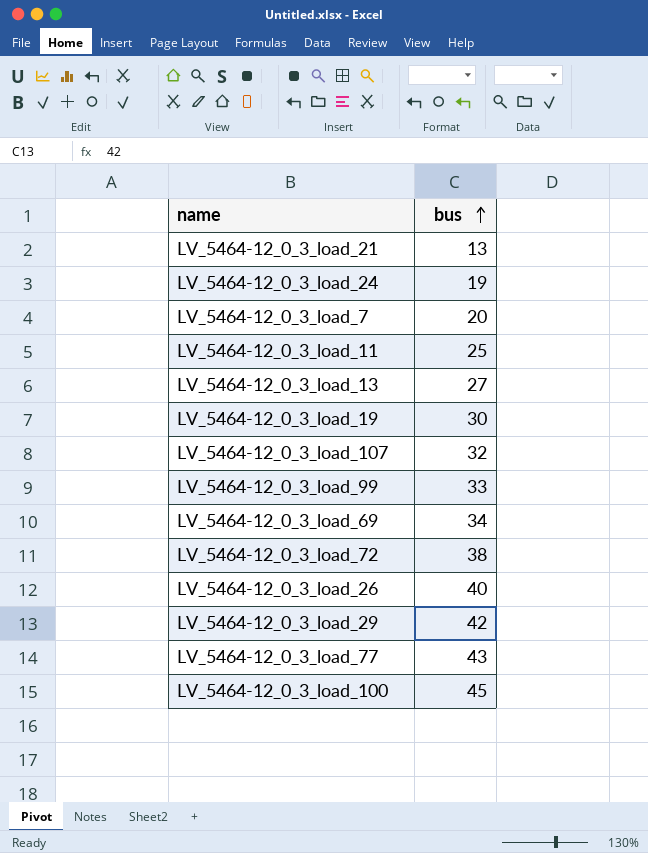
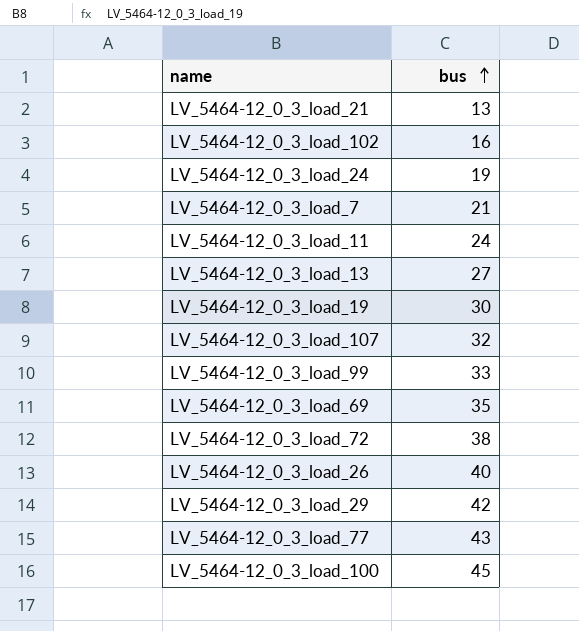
row LV_5464-12_0_3_load_102: none -> 16
LV_5464-12_0_3_load_7 | bus: 20 -> 21
LV_5464-12_0_3_load_11 | bus: 25 -> 24
LV_5464-12_0_3_load_69 | bus: 34 -> 35

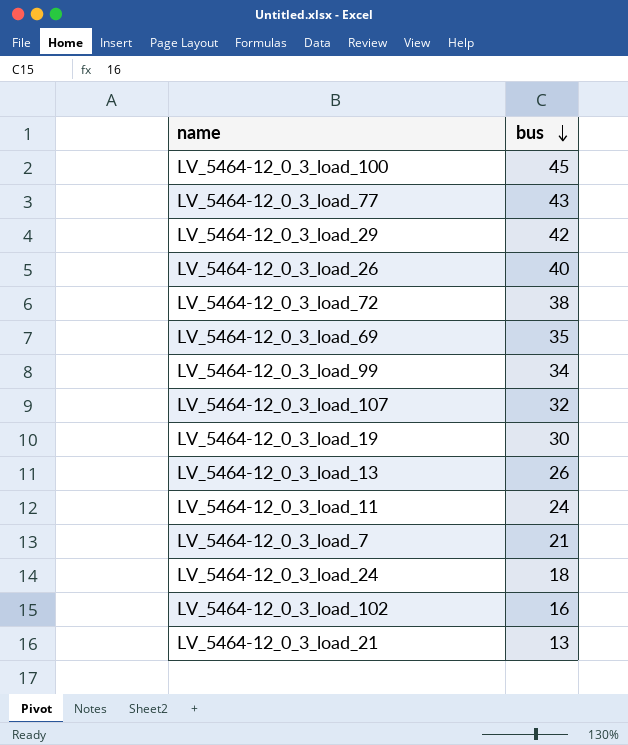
row order: bus ascending -> bus descending
LV_5464-12_0_3_load_99 | bus: 33 -> 34
LV_5464-12_0_3_load_13 | bus: 27 -> 26
LV_5464-12_0_3_load_24 | bus: 19 -> 18

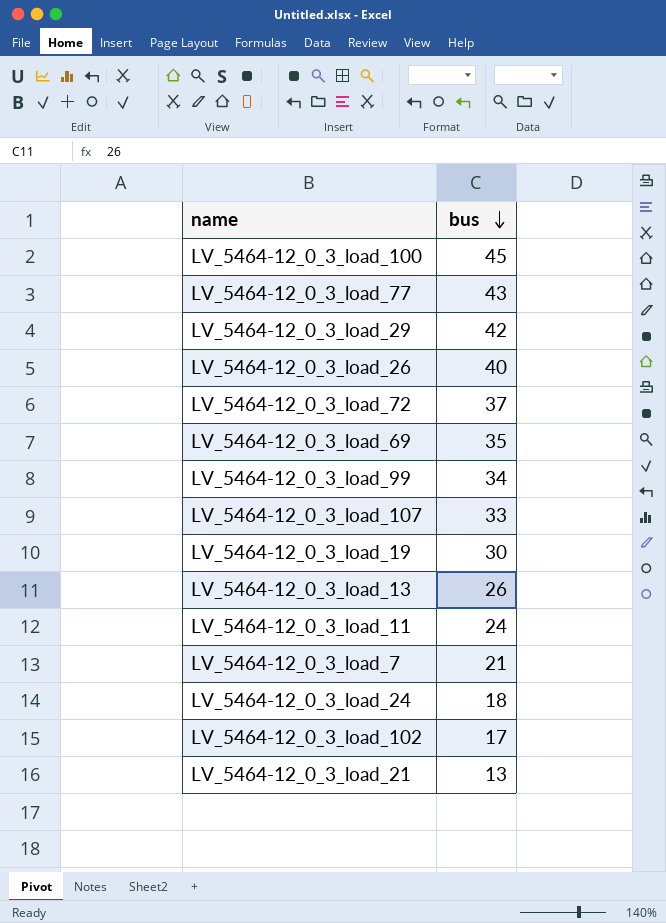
LV_5464-12_0_3_load_72 | bus: 38 -> 37
LV_5464-12_0_3_load_107 | bus: 32 -> 33
LV_5464-12_0_3_load_102 | bus: 16 -> 17

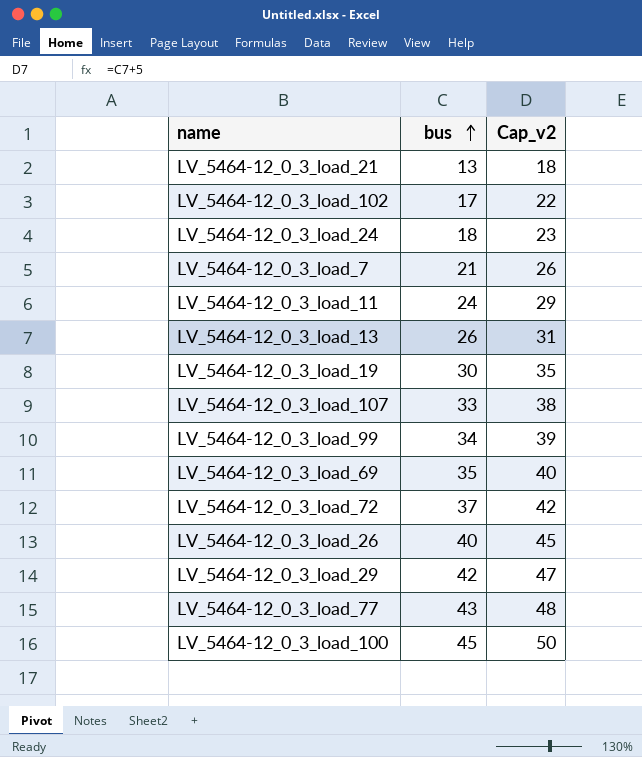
row order: bus descending -> bus ascending
column Cap_v2 | formula: none -> [bus] + 5

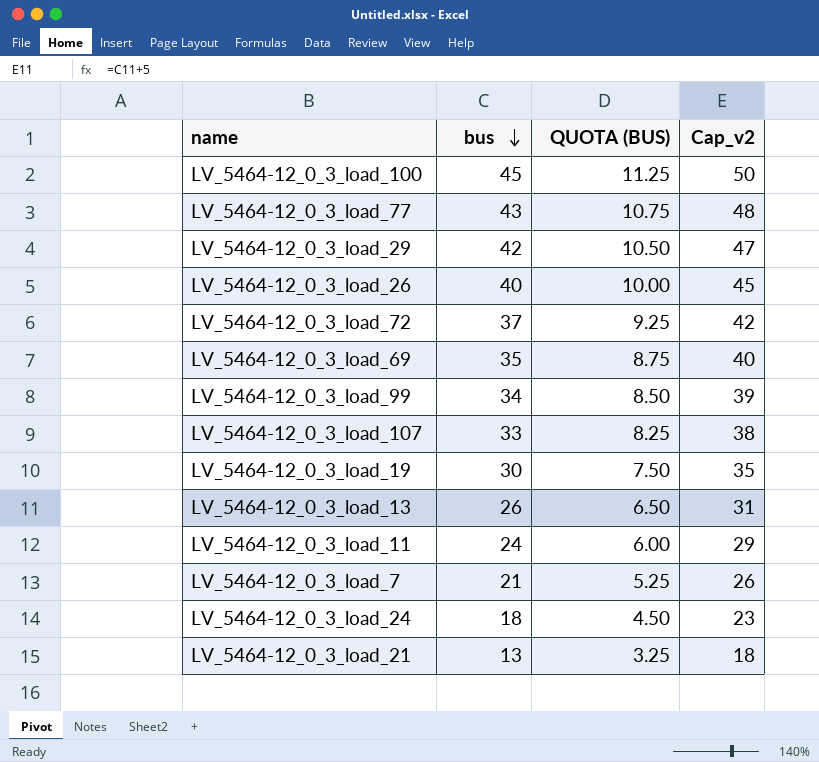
row order: bus ascending -> bus descending
column QUOTA (BUS) | formula: none -> [bus] * 0.25
row LV_5464-12_0_3_load_102: 17 | 22 -> none

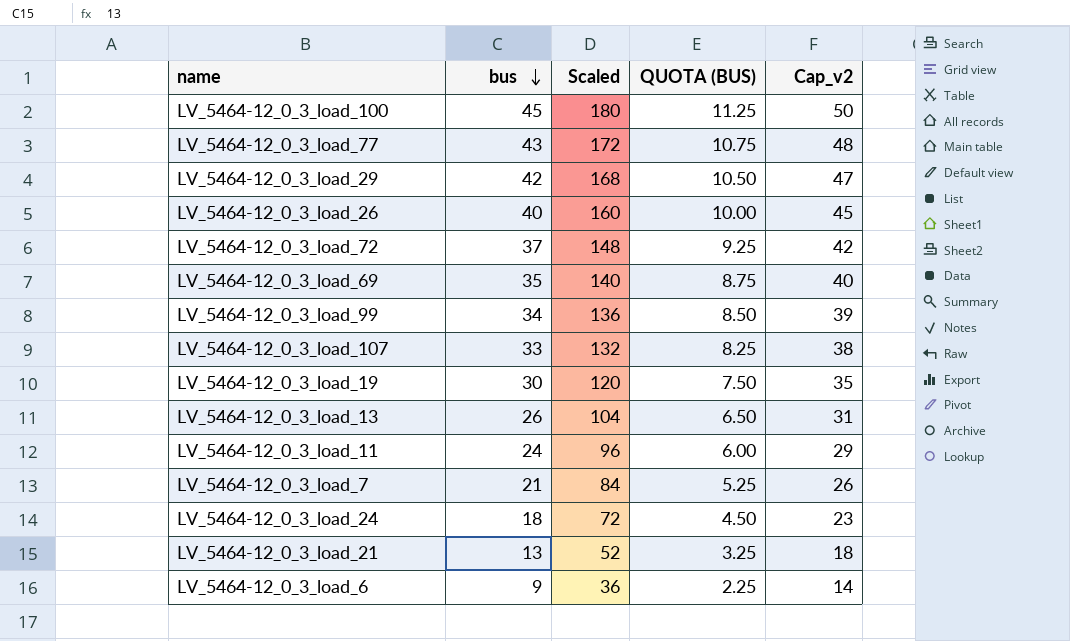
column Scaled | formula: none -> [bus] * 4
row LV_5464-12_0_3_load_6: none -> 9 | 36 | 2.25 | 14

